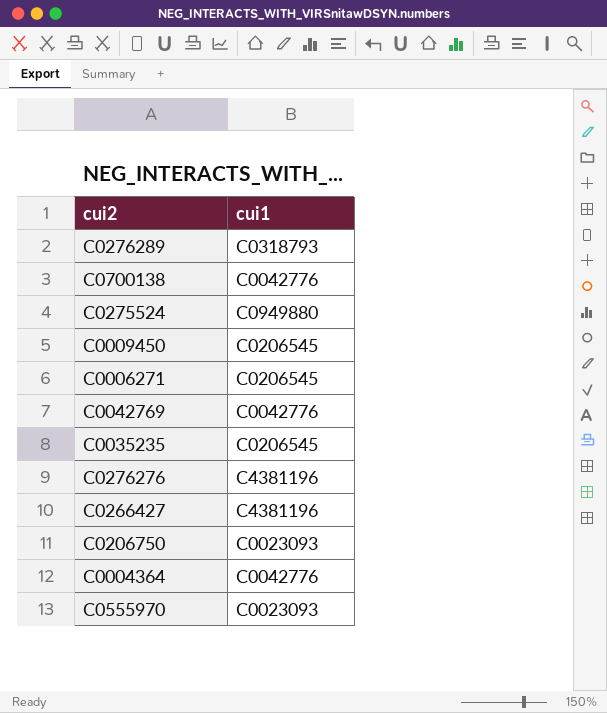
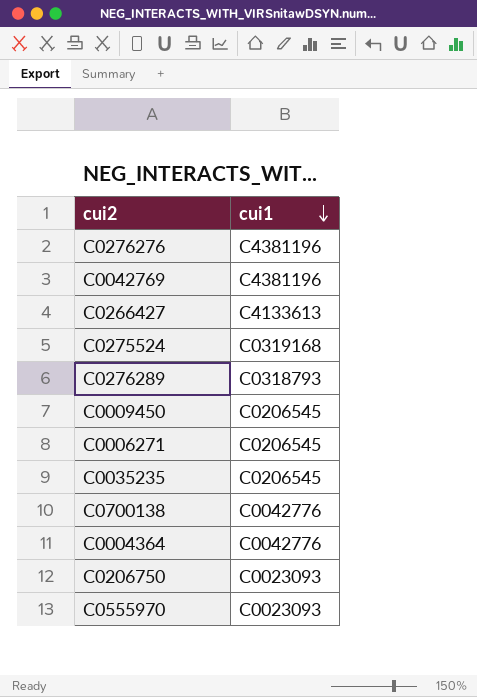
row order: none -> cui1 descending
C0042769 | cui1: C0042776 -> C4381196
C0266427 | cui1: C4381196 -> C4133613
C0275524 | cui1: C0949880 -> C0319168

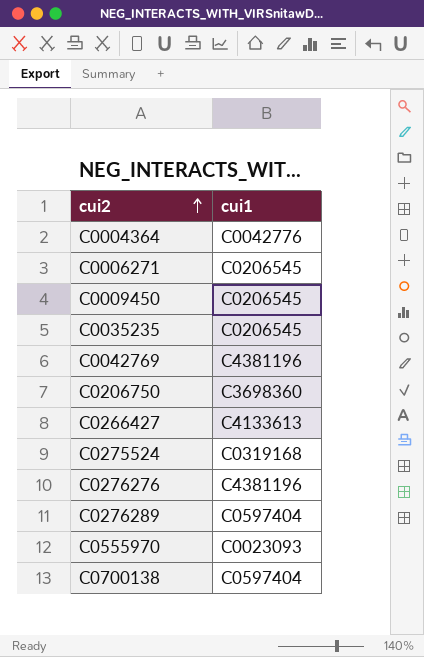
row order: cui1 descending -> cui2 ascending
C0206750 | cui1: C0023093 -> C3698360
C0276289 | cui1: C0318793 -> C0597404
C0700138 | cui1: C0042776 -> C0597404

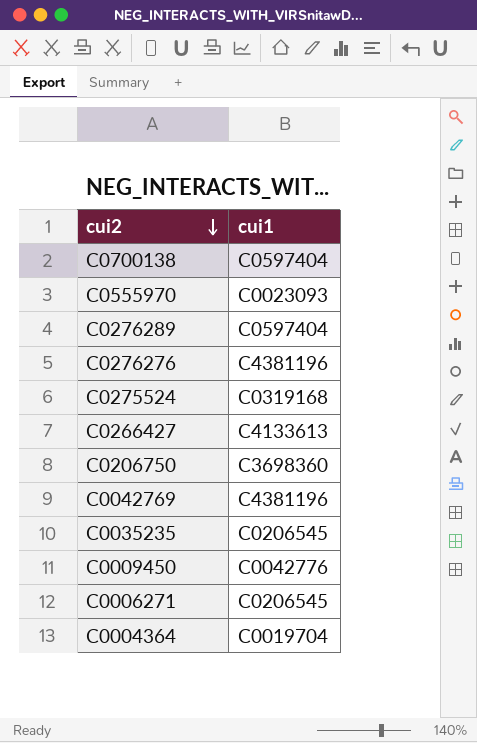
row order: cui2 ascending -> cui2 descending
C0009450 | cui1: C0206545 -> C0042776
C0004364 | cui1: C0042776 -> C0019704

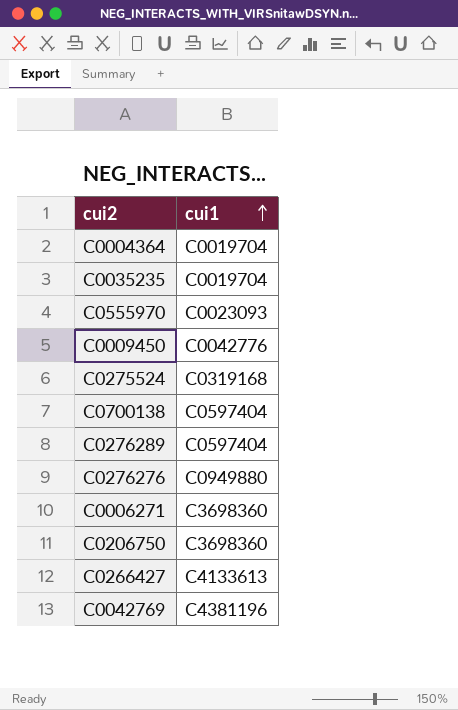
row order: cui2 descending -> cui1 ascending
C0035235 | cui1: C0206545 -> C0019704
C0276276 | cui1: C4381196 -> C0949880
C0006271 | cui1: C0206545 -> C3698360

